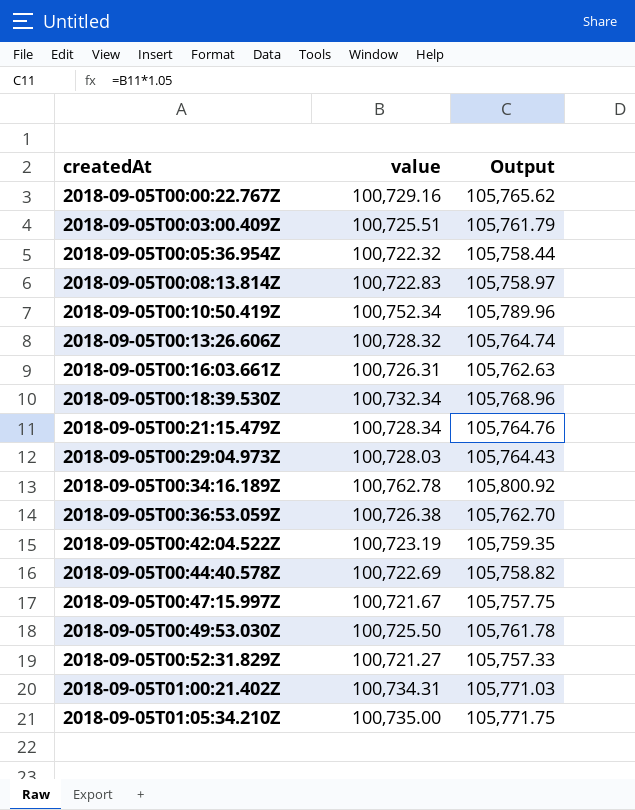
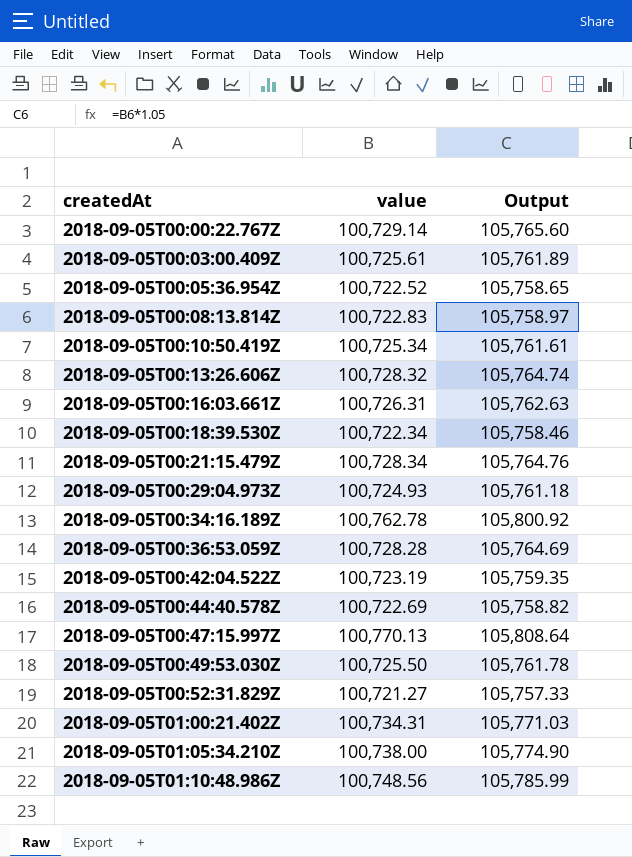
2018-09-05T00:00:22.767Z | value: 100,729.16 -> 100,729.14
2018-09-05T00:00:22.767Z | Output: 105,765.62 -> 105,765.60
2018-09-05T00:03:00.409Z | value: 100,725.51 -> 100,725.61
2018-09-05T00:03:00.409Z | Output: 105,761.79 -> 105,761.89
2018-09-05T00:05:36.954Z | value: 100,722.32 -> 100,722.52
2018-09-05T00:05:36.954Z | Output: 105,758.44 -> 105,758.65
2018-09-05T00:10:50.419Z | value: 100,752.34 -> 100,725.34
2018-09-05T00:10:50.419Z | Output: 105,789.96 -> 105,761.61
2018-09-05T00:18:39.530Z | value: 100,732.34 -> 100,722.34
2018-09-05T00:18:39.530Z | Output: 105,768.96 -> 105,758.46
2018-09-05T00:29:04.973Z | value: 100,728.03 -> 100,724.93
2018-09-05T00:29:04.973Z | Output: 105,764.43 -> 105,761.18
2018-09-05T00:36:53.059Z | value: 100,726.38 -> 100,728.28
2018-09-05T00:36:53.059Z | Output: 105,762.70 -> 105,764.69
2018-09-05T00:47:15.997Z | value: 100,721.67 -> 100,770.13
2018-09-05T00:47:15.997Z | Output: 105,757.75 -> 105,808.64
2018-09-05T01:05:34.210Z | value: 100,735.00 -> 100,738.00
2018-09-05T01:05:34.210Z | Output: 105,771.75 -> 105,774.90
row 2018-09-05T01:10:48.986Z: none -> 100,748.56 | 105,785.99

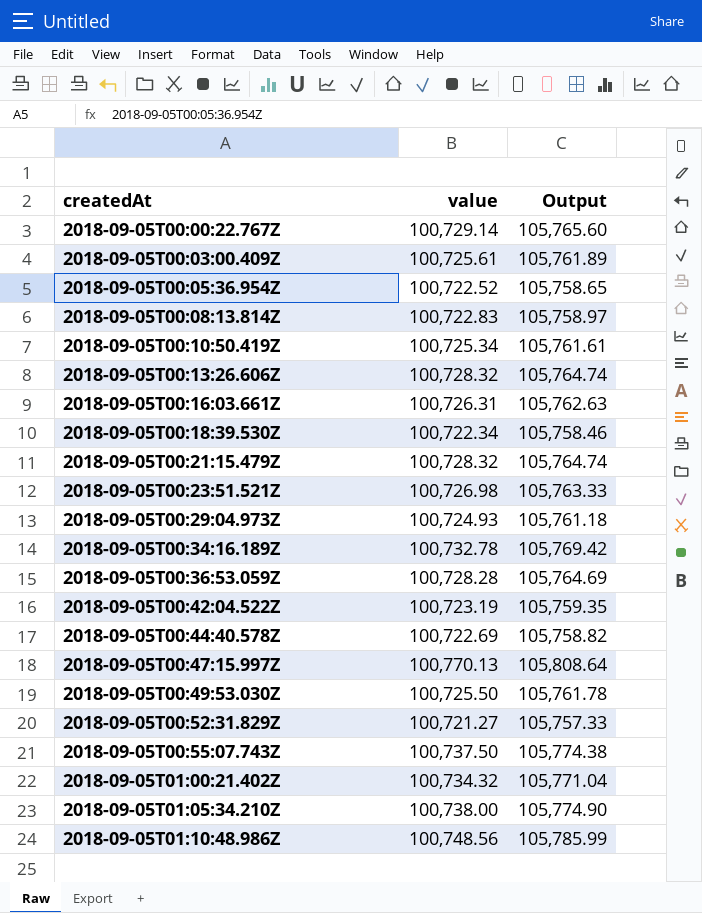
2018-09-05T00:21:15.479Z | value: 100,728.34 -> 100,728.32
2018-09-05T00:21:15.479Z | Output: 105,764.76 -> 105,764.74
row 2018-09-05T00:23:51.521Z: none -> 100,726.98 | 105,763.33
2018-09-05T00:34:16.189Z | value: 100,762.78 -> 100,732.78
2018-09-05T00:34:16.189Z | Output: 105,800.92 -> 105,769.42
row 2018-09-05T00:55:07.743Z: none -> 100,737.50 | 105,774.38
2018-09-05T01:00:21.402Z | value: 100,734.31 -> 100,734.32
2018-09-05T01:00:21.402Z | Output: 105,771.03 -> 105,771.04

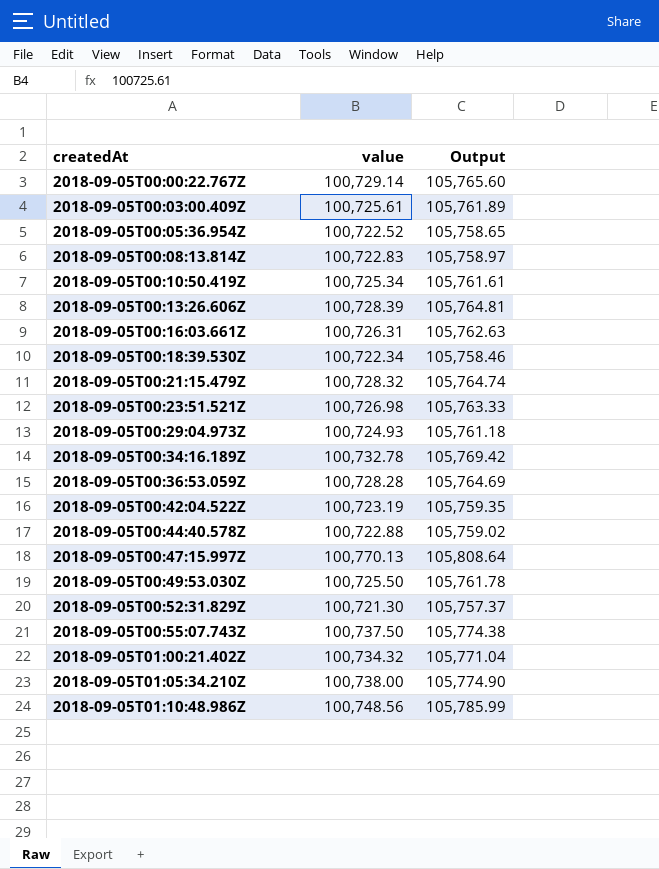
2018-09-05T00:13:26.606Z | value: 100,728.32 -> 100,728.39
2018-09-05T00:13:26.606Z | Output: 105,764.74 -> 105,764.81
2018-09-05T00:44:40.578Z | value: 100,722.69 -> 100,722.88
2018-09-05T00:44:40.578Z | Output: 105,758.82 -> 105,759.02
2018-09-05T00:52:31.829Z | value: 100,721.27 -> 100,721.30
2018-09-05T00:52:31.829Z | Output: 105,757.33 -> 105,757.37

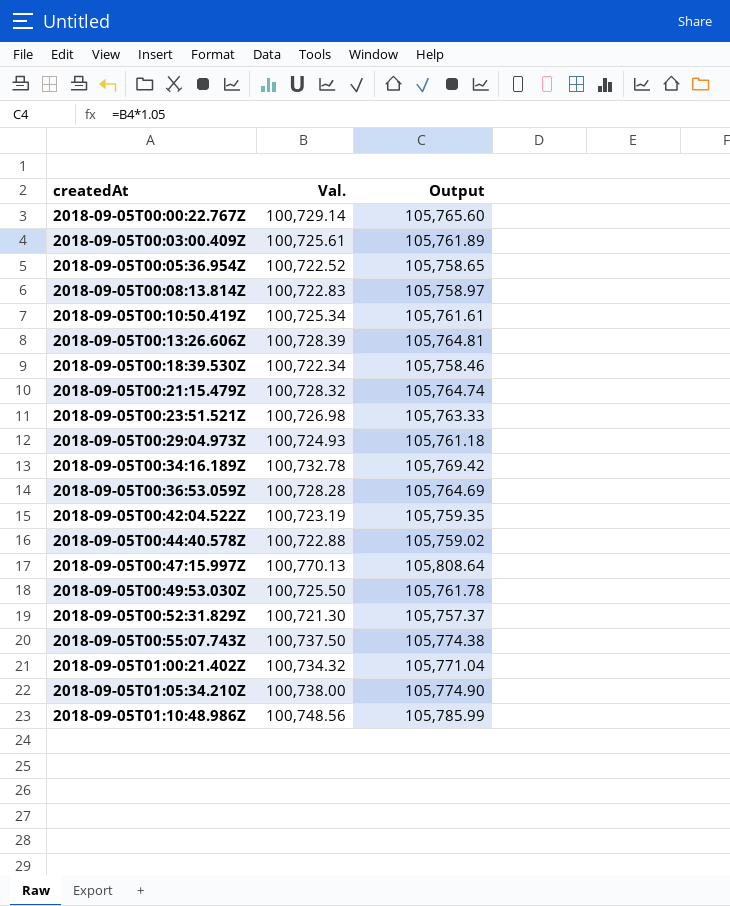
column name: value -> Val.
row 2018-09-05T00:16:03.661Z: 100,726.31 | 105,762.63 -> none

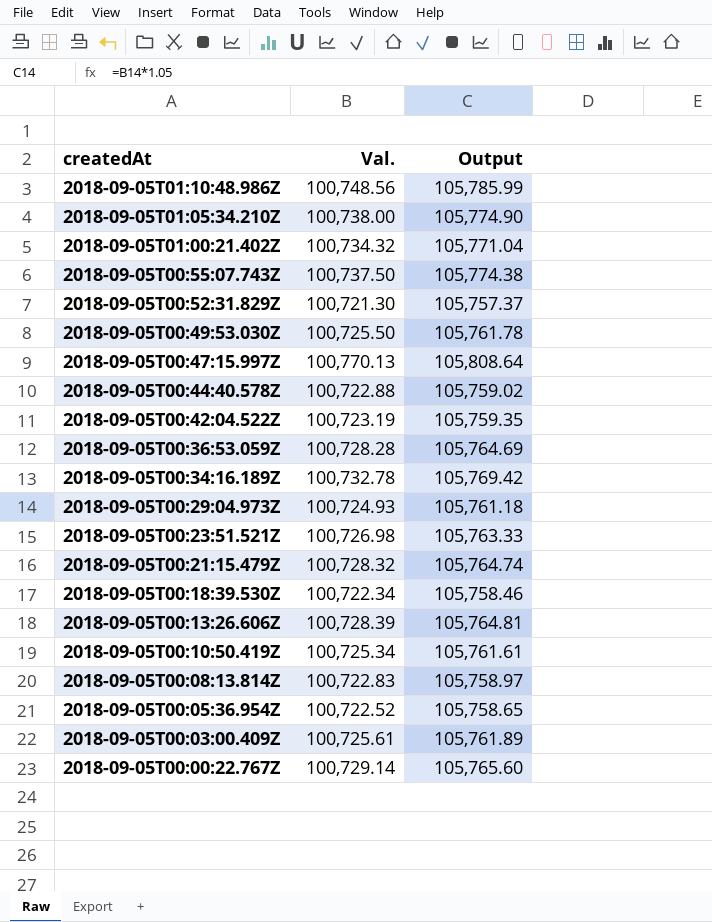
row order: createdAt ascending -> createdAt descending

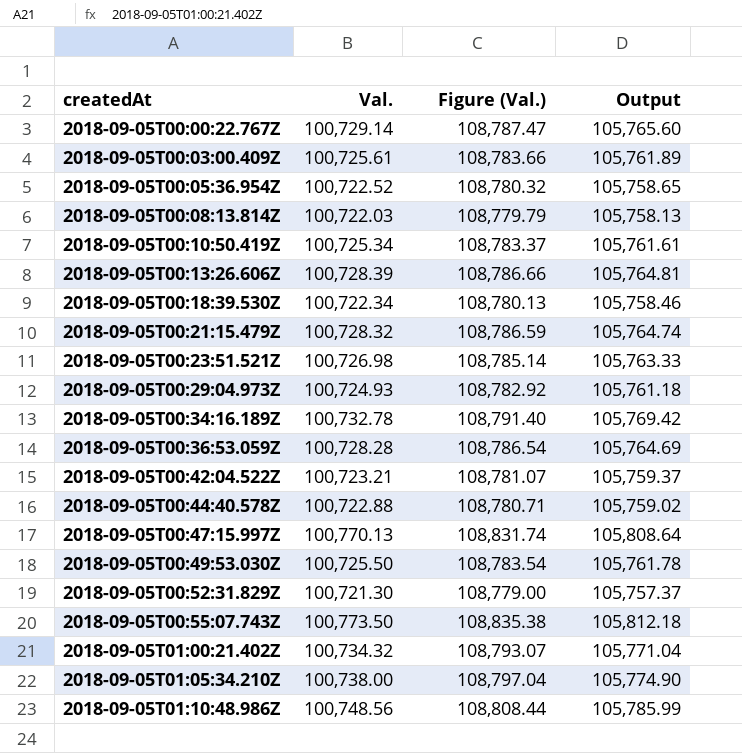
row order: createdAt descending -> createdAt ascending
column Figure (Val.) | formula: none -> [Val.] * 1.08
2018-09-05T00:08:13.814Z | Val.: 100,722.83 -> 100,722.03
2018-09-05T00:08:13.814Z | Output: 105,758.97 -> 105,758.13
2018-09-05T00:42:04.522Z | Val.: 100,723.19 -> 100,723.21
2018-09-05T00:42:04.522Z | Output: 105,759.35 -> 105,759.37
2018-09-05T00:55:07.743Z | Val.: 100,737.50 -> 100,773.50
2018-09-05T00:55:07.743Z | Output: 105,774.38 -> 105,812.18

